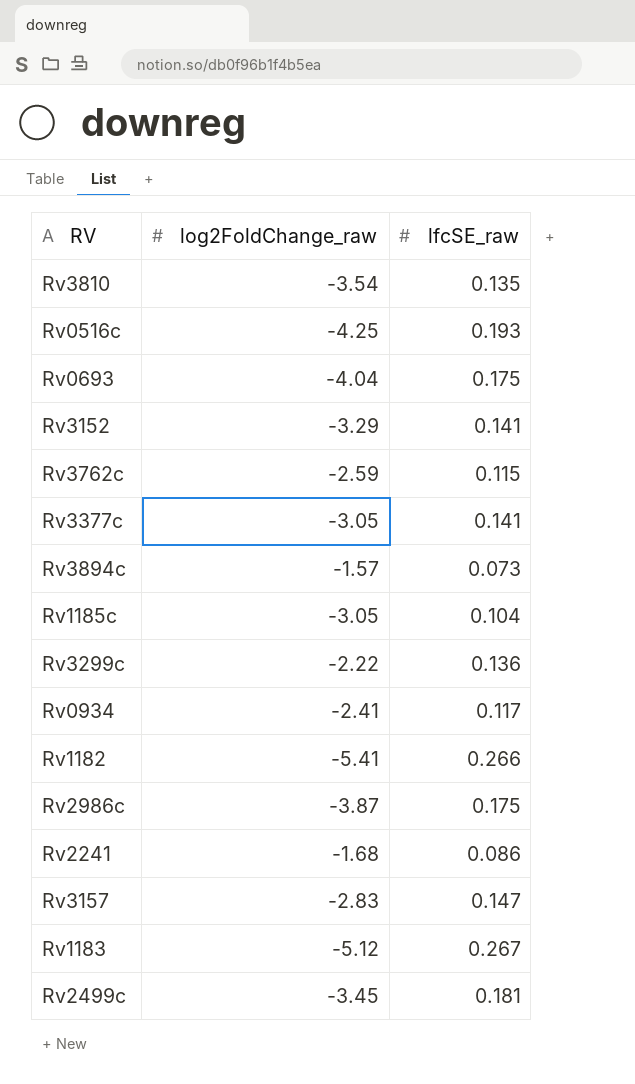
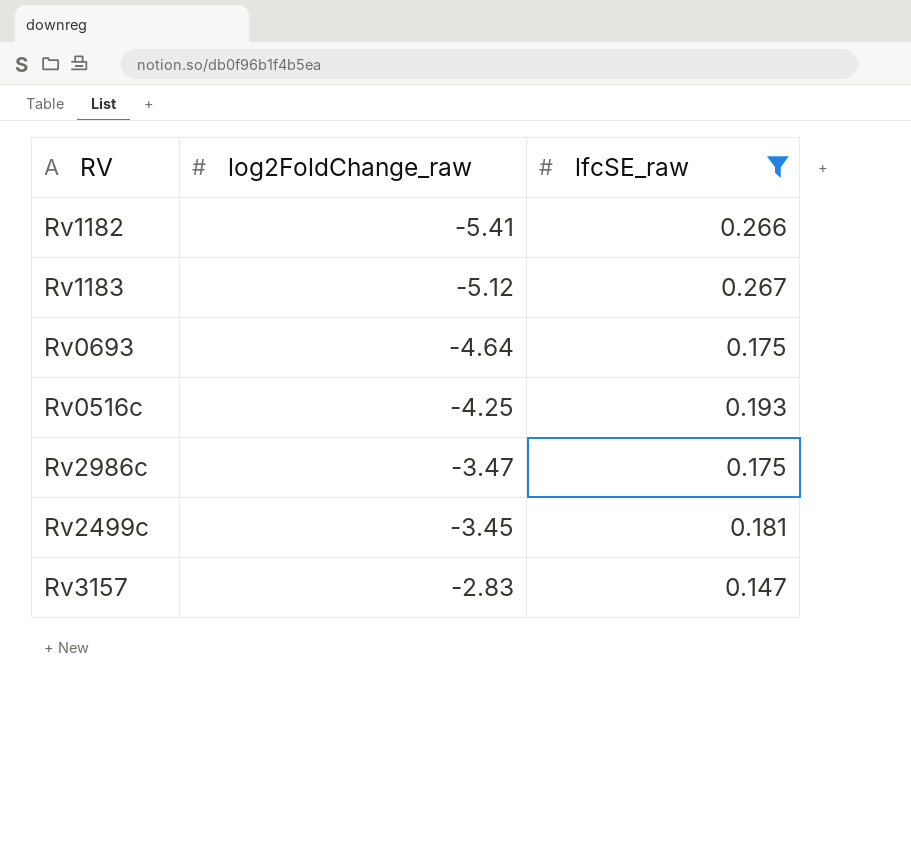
filter: none -> lfcSE_raw >= 0.147
row order: none -> log2FoldChange_raw ascending
Rv0693 | log2FoldChange_raw: -4.04 -> -4.64
Rv2986c | log2FoldChange_raw: -3.87 -> -3.47

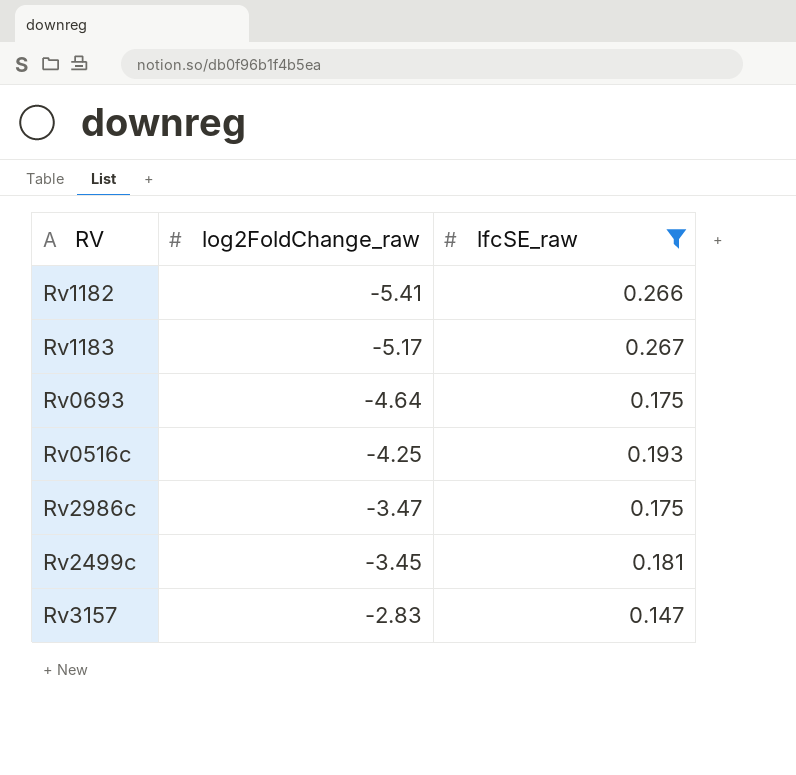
Rv1183 | log2FoldChange_raw: -5.12 -> -5.17

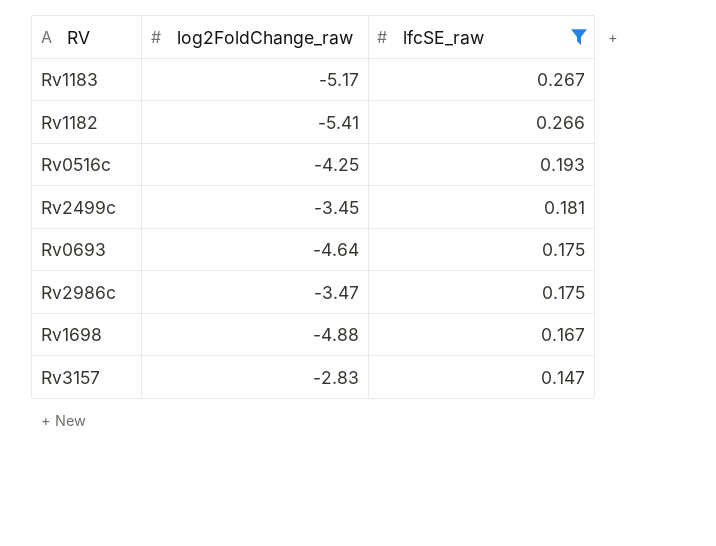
row order: log2FoldChange_raw ascending -> lfcSE_raw descending
row Rv1698: none -> -4.88 | 0.167

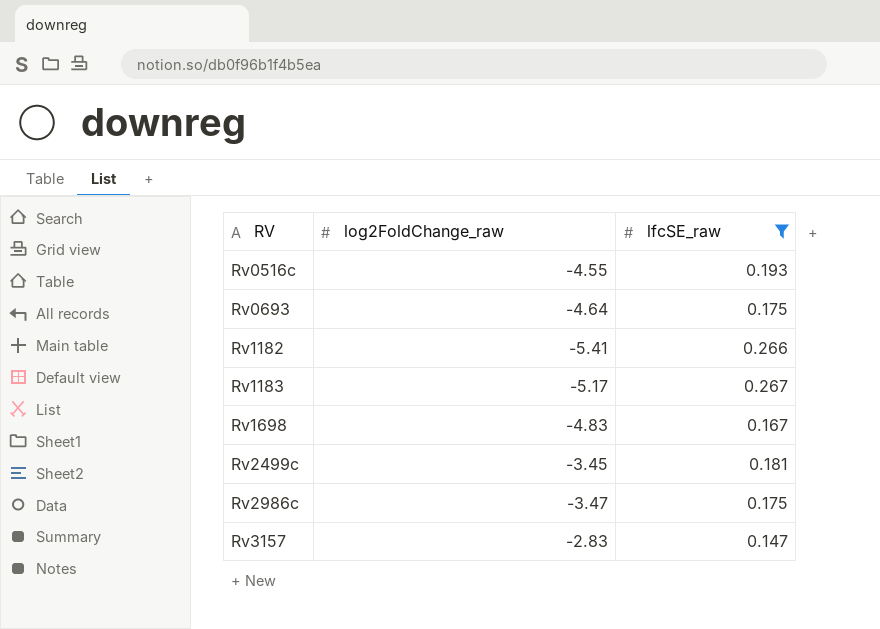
row order: lfcSE_raw descending -> RV ascending
Rv0516c | log2FoldChange_raw: -4.25 -> -4.55
Rv1698 | log2FoldChange_raw: -4.88 -> -4.83

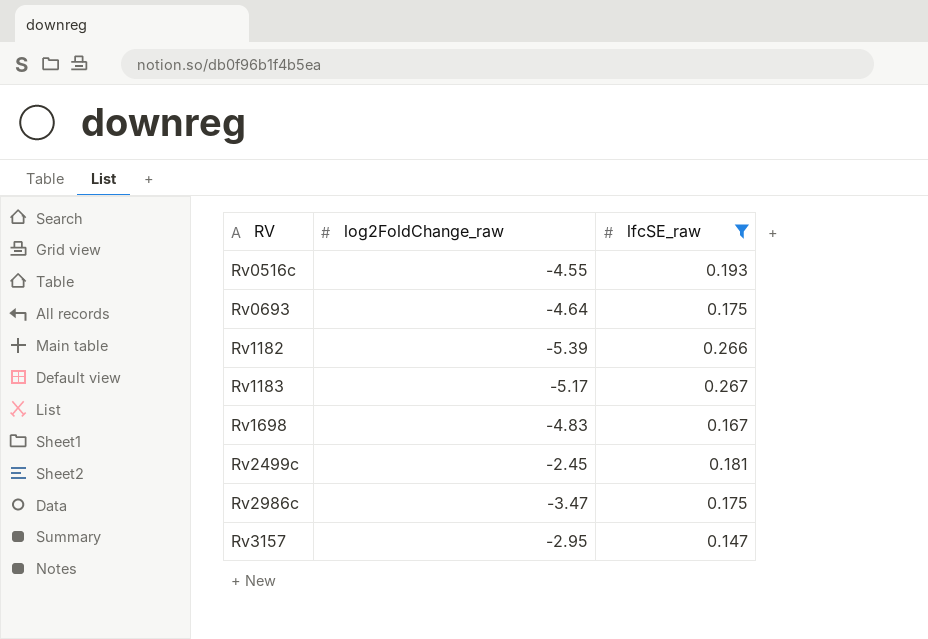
Rv1182 | log2FoldChange_raw: -5.41 -> -5.39
Rv2499c | log2FoldChange_raw: -3.45 -> -2.45
Rv3157 | log2FoldChange_raw: -2.83 -> -2.95

